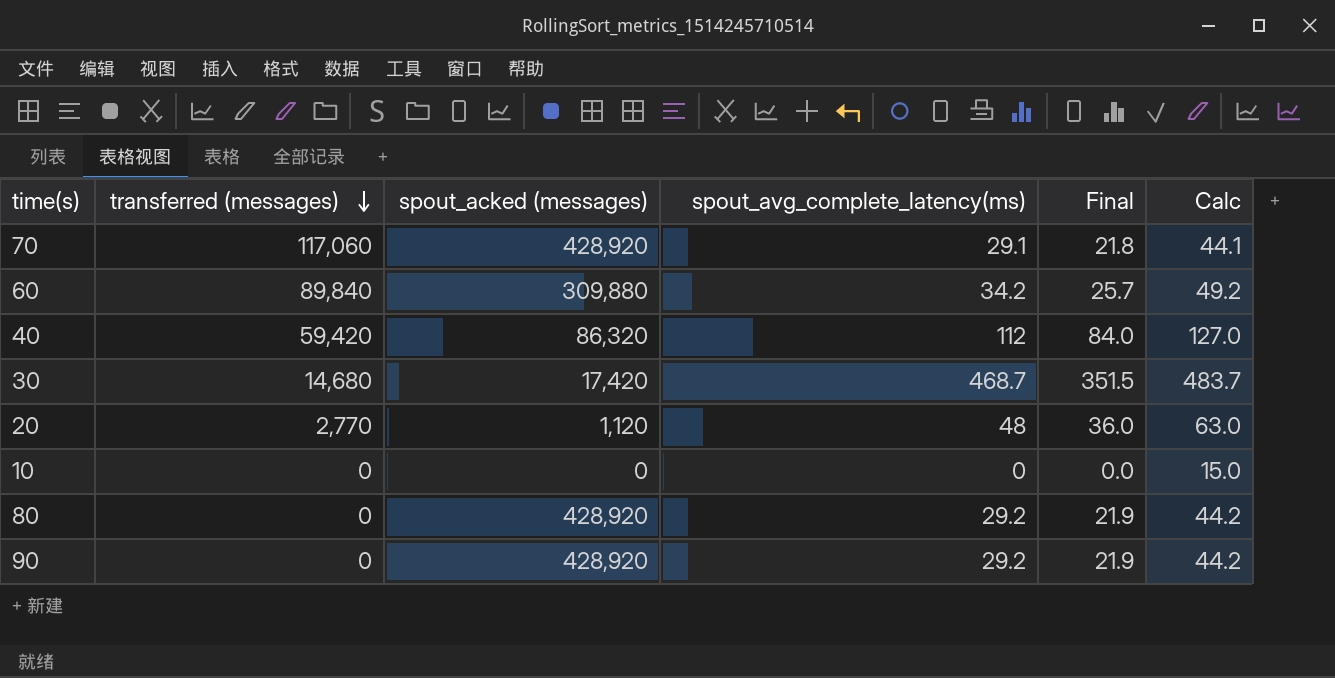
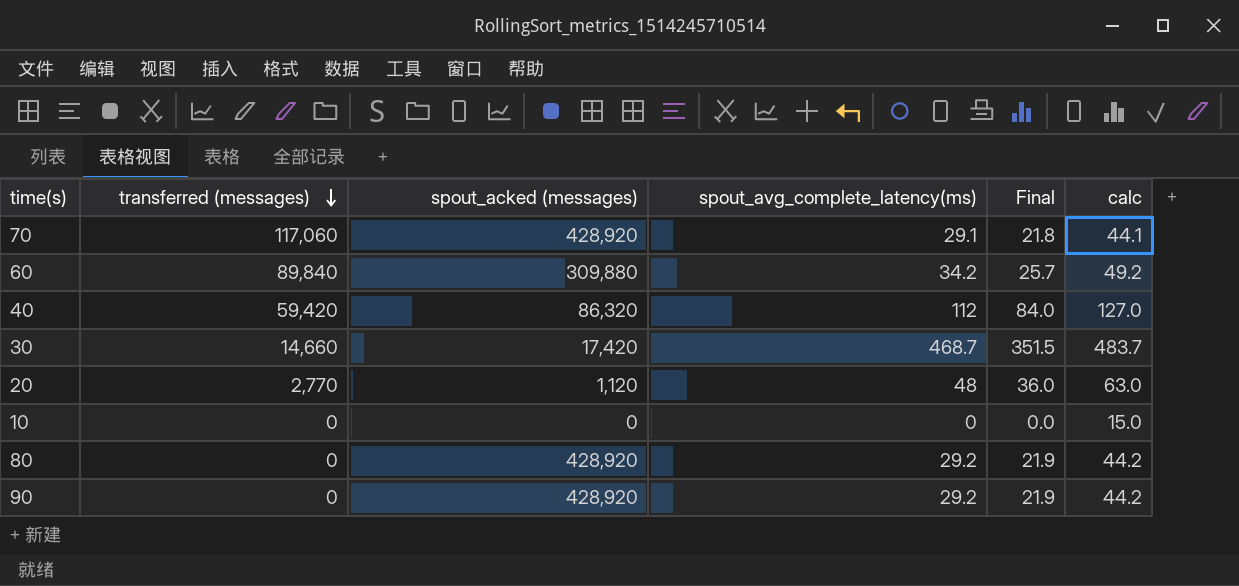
column name: Calc -> calc
30 | transferred (messages): 14,680 -> 14,660

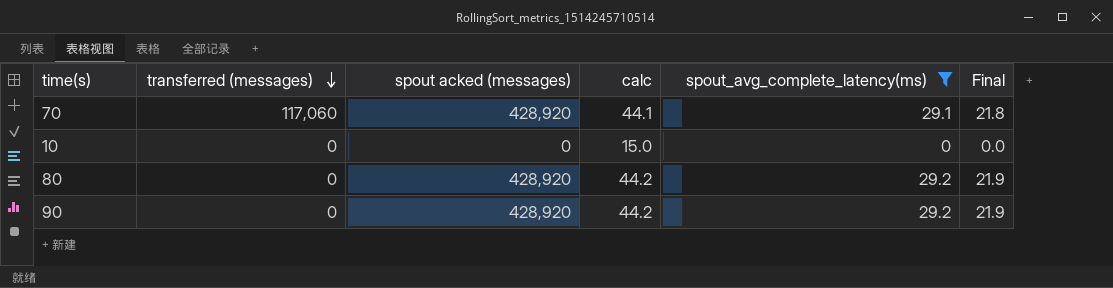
filter: none -> spout_avg_complete_latency(ms) <= 29.2
column name: spout_acked (messages) -> spout acked (messages)
column calc | position: 6 -> 4

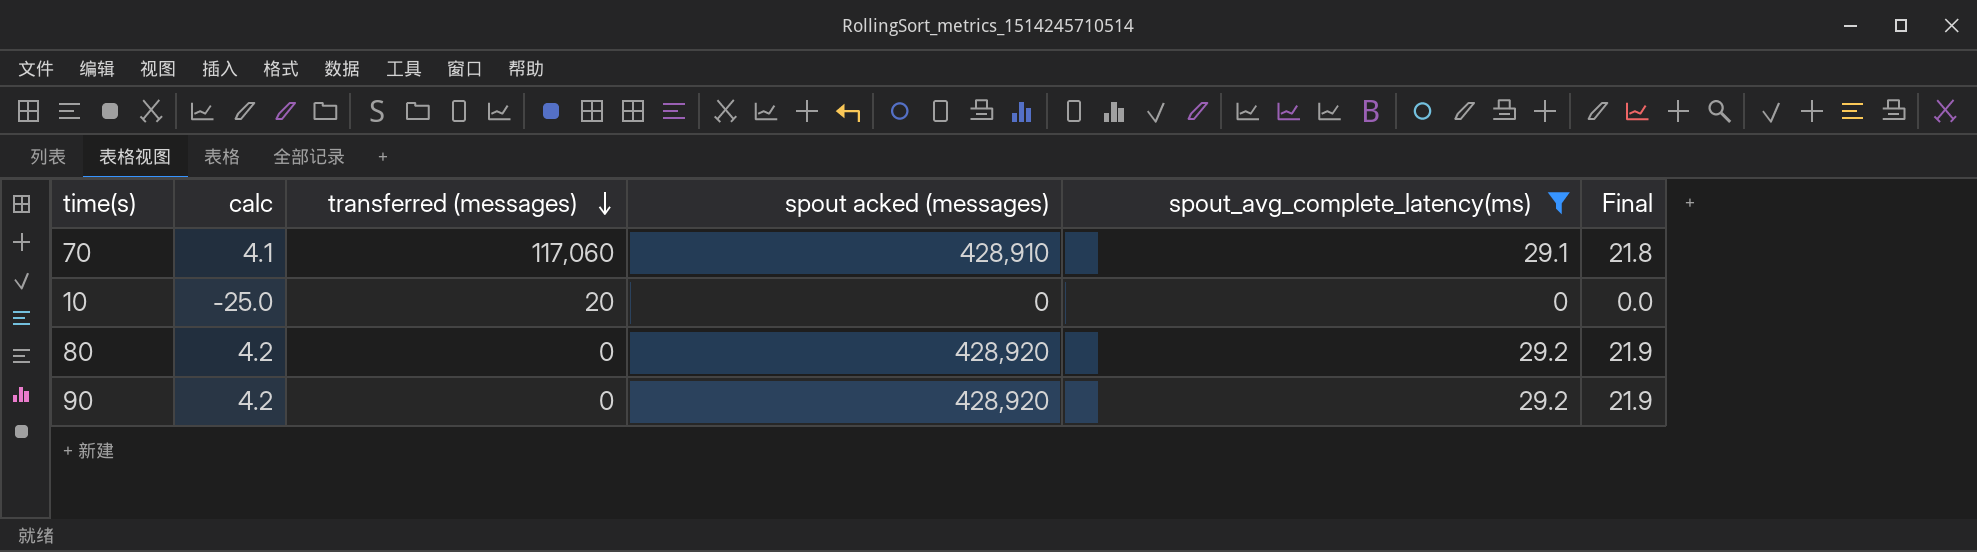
column calc | formula: [spout_avg_complete_latency(ms)] + 15 -> [spout_avg_complete_latency(ms)] - 25
column calc | position: 4 -> 2
70 | spout acked (messages): 428,920 -> 428,910
10 | transferred (messages): 0 -> 20

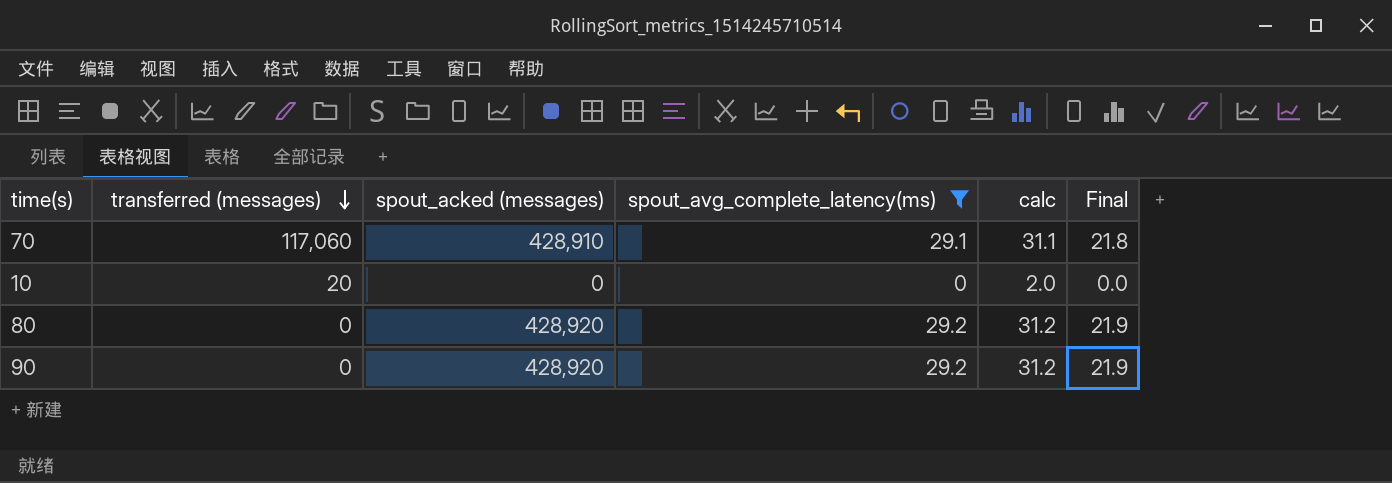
column name: spout acked (messages) -> spout_acked (messages)
column calc | formula: [spout_avg_complete_latency(ms)] - 25 -> [spout_avg_complete_latency(ms)] + 2
column calc | position: 2 -> 5

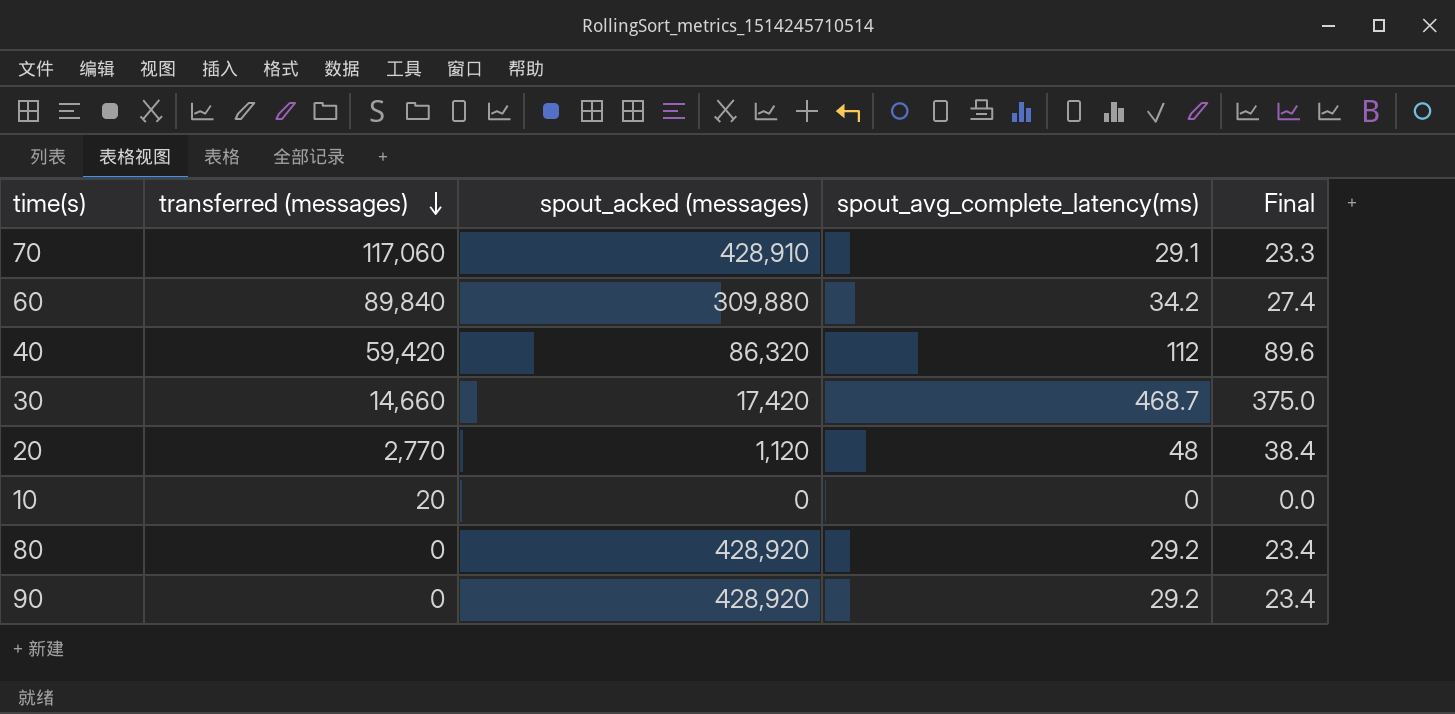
filter: spout_avg_complete_latency(ms) <= 29.2 -> none
column calc | formula: [spout_avg_complete_latency(ms)] + 2 -> none
column Final | formula: [spout_avg_complete_latency(ms)] * 0.75 -> [spout_avg_complete_latency(ms)] * 0.8

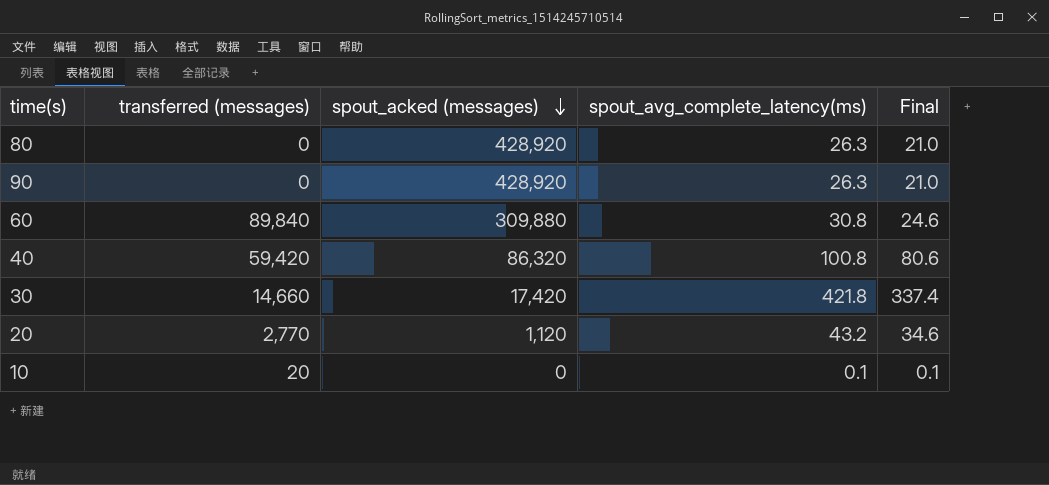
row order: transferred (messages) descending -> spout_acked (messages) descending
row 70: 117,060 | 428,910 | 29.1 | 23.3 -> none
80 | spout_avg_complete_latency(ms): 29.2 -> 26.3
80 | Final: 23.4 -> 21.0
90 | spout_avg_complete_latency(ms): 29.2 -> 26.3
90 | Final: 23.4 -> 21.0
60 | spout_avg_complete_latency(ms): 34.2 -> 30.8
60 | Final: 27.4 -> 24.6
40 | spout_avg_complete_latency(ms): 112 -> 100.8
40 | Final: 89.6 -> 80.6
30 | spout_avg_complete_latency(ms): 468.7 -> 421.8
30 | Final: 375.0 -> 337.4
20 | spout_avg_complete_latency(ms): 48 -> 43.2
20 | Final: 38.4 -> 34.6
10 | spout_avg_complete_latency(ms): 0 -> 0.1
10 | Final: 0.0 -> 0.1

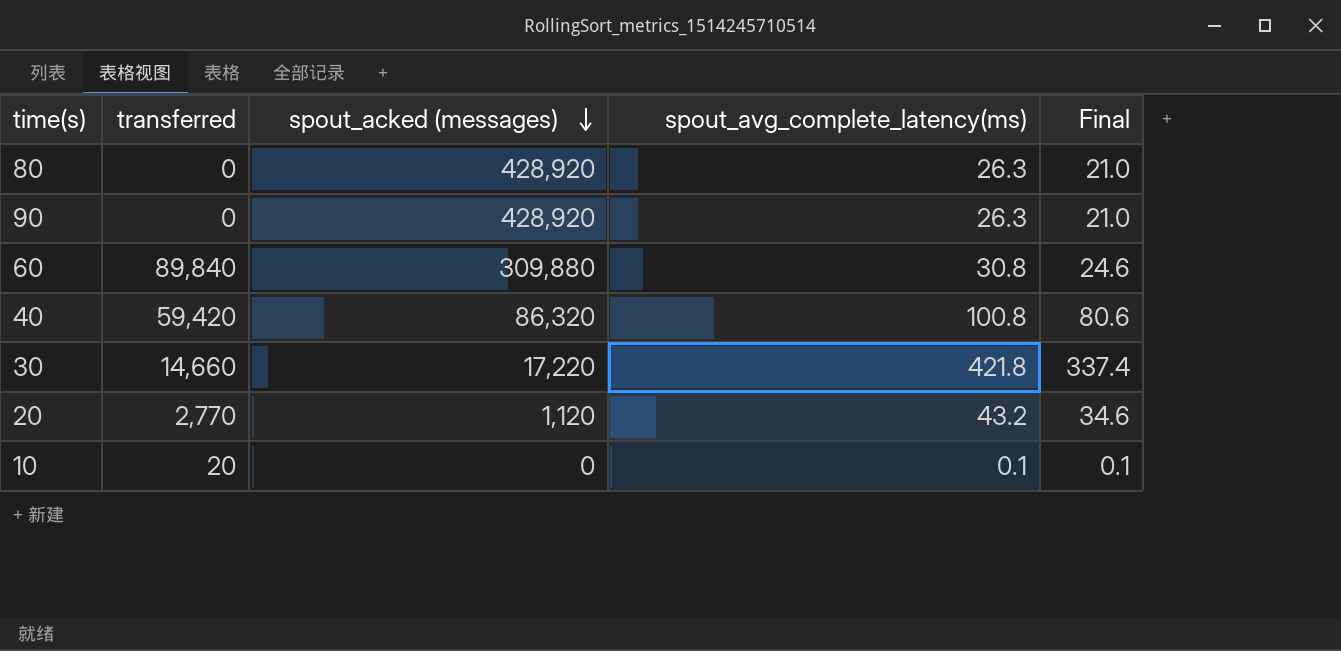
column name: transferred (messages) -> transferred
30 | spout_acked (messages): 17,420 -> 17,220

